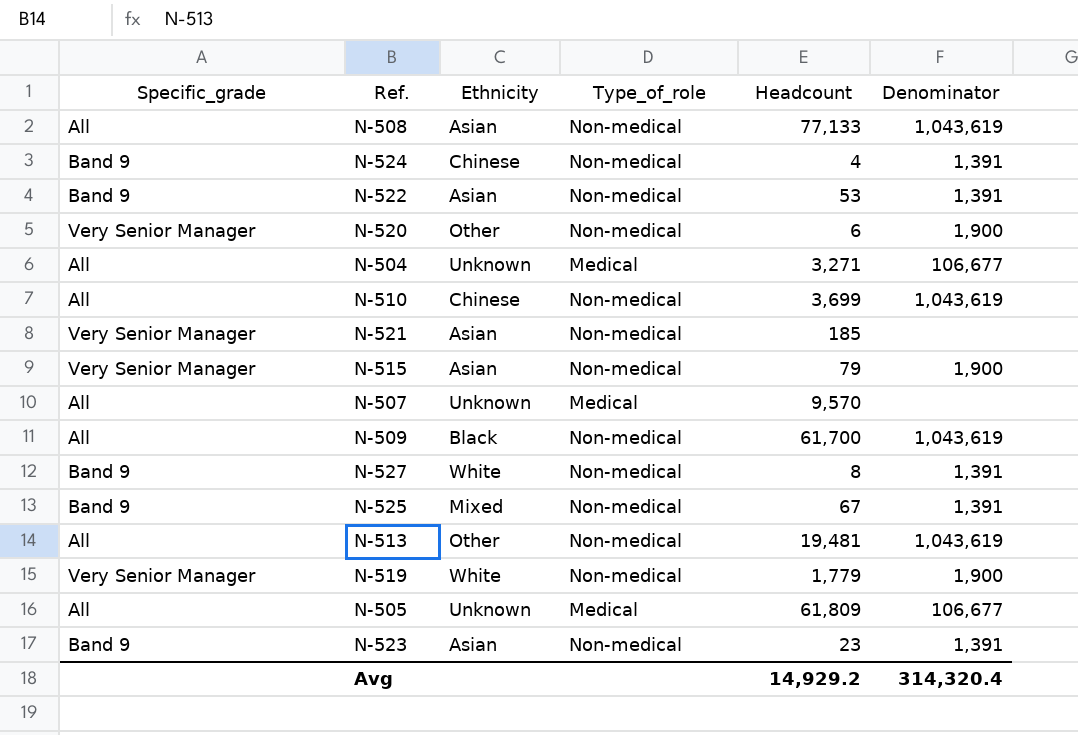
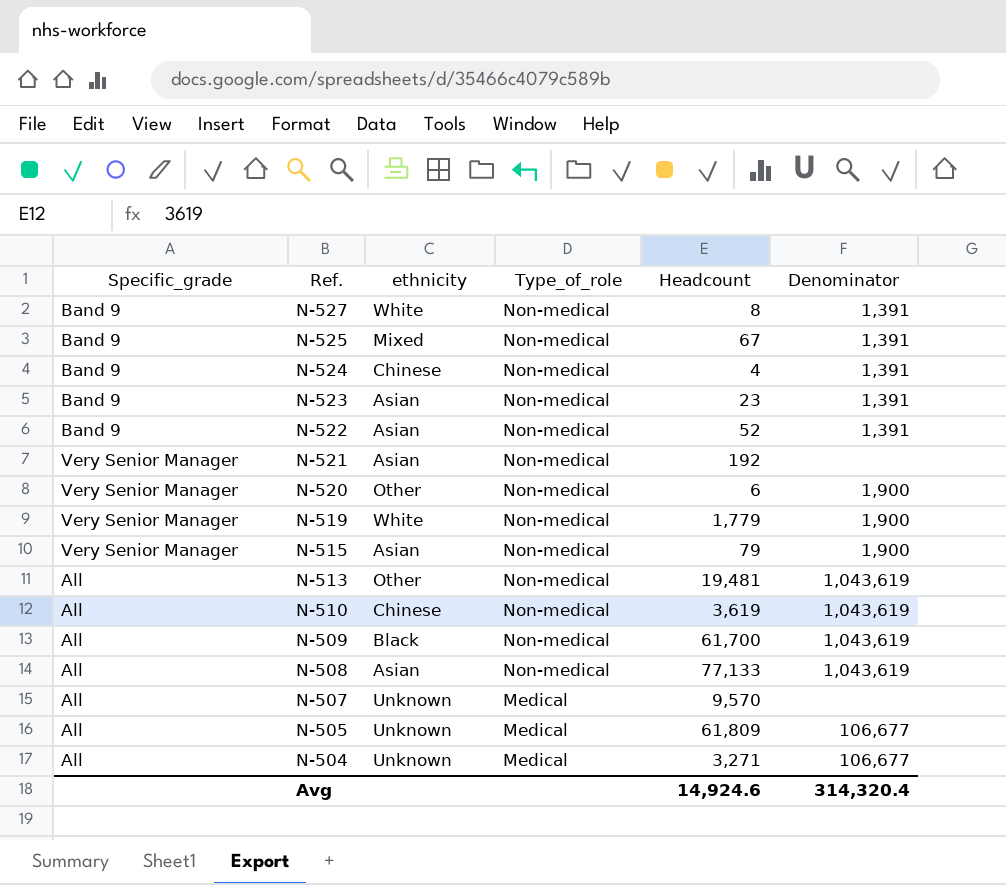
row order: none -> Ref. descending
column name: Ethnicity -> ethnicity
N-522 | Headcount: 53 -> 52
N-521 | Headcount: 185 -> 192
N-510 | Headcount: 3,699 -> 3,619
Avg | Headcount: 14,929.2 -> 14,924.6

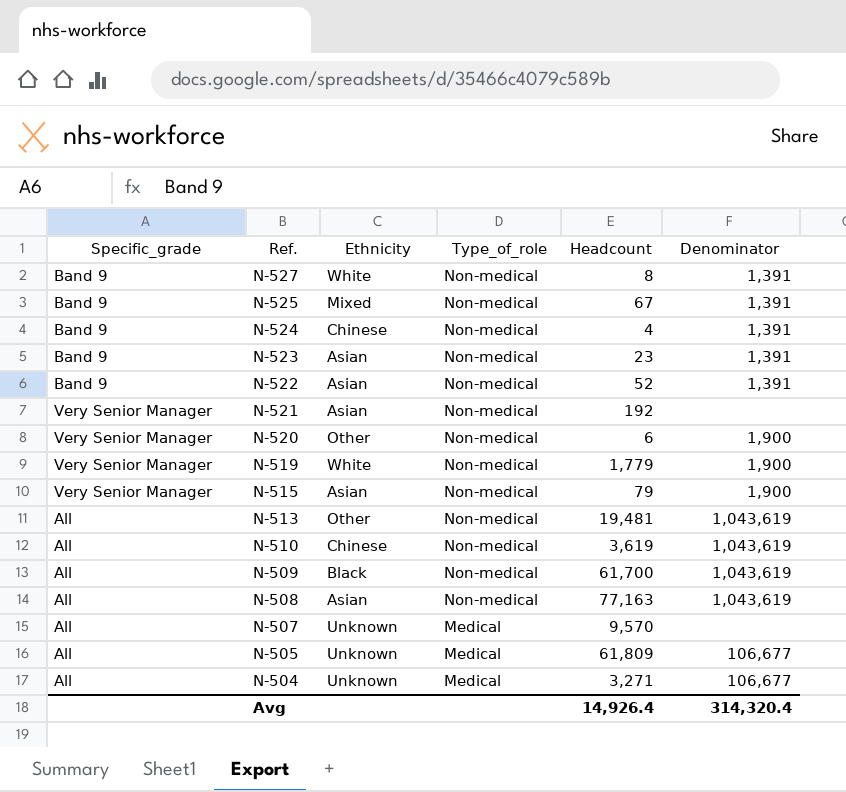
column name: ethnicity -> Ethnicity
N-508 | Headcount: 77,133 -> 77,163
Avg | Headcount: 14,924.6 -> 14,926.4

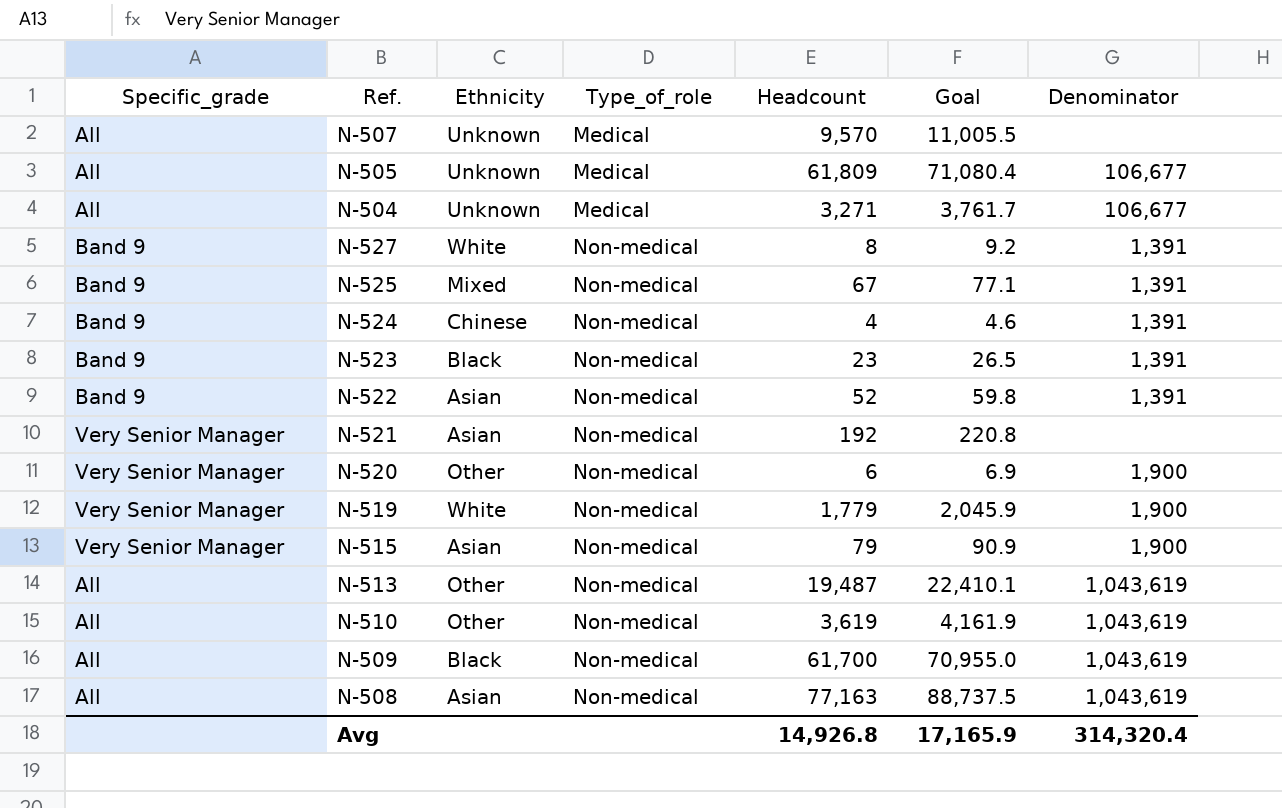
row order: Ref. descending -> Type_of_role ascending
column Goal | formula: none -> [Headcount] * 1.15
N-523 | Ethnicity: Asian -> Black
N-513 | Headcount: 19,481 -> 19,487
N-510 | Ethnicity: Chinese -> Other
Avg | Headcount: 14,926.4 -> 14,926.8

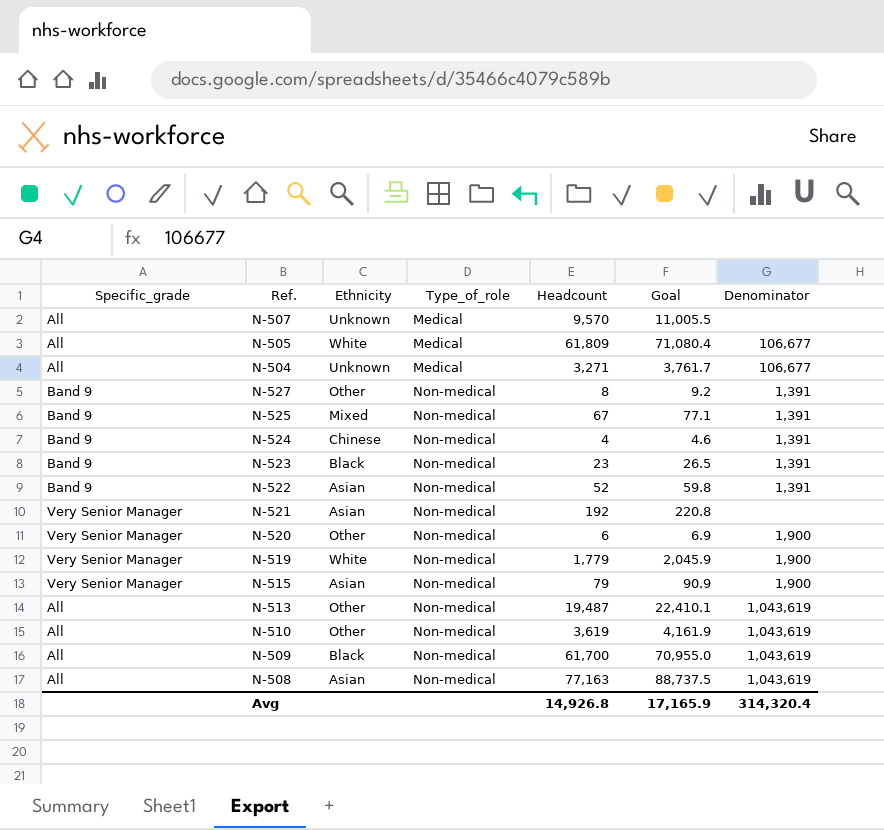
N-505 | Ethnicity: Unknown -> White
N-527 | Ethnicity: White -> Other

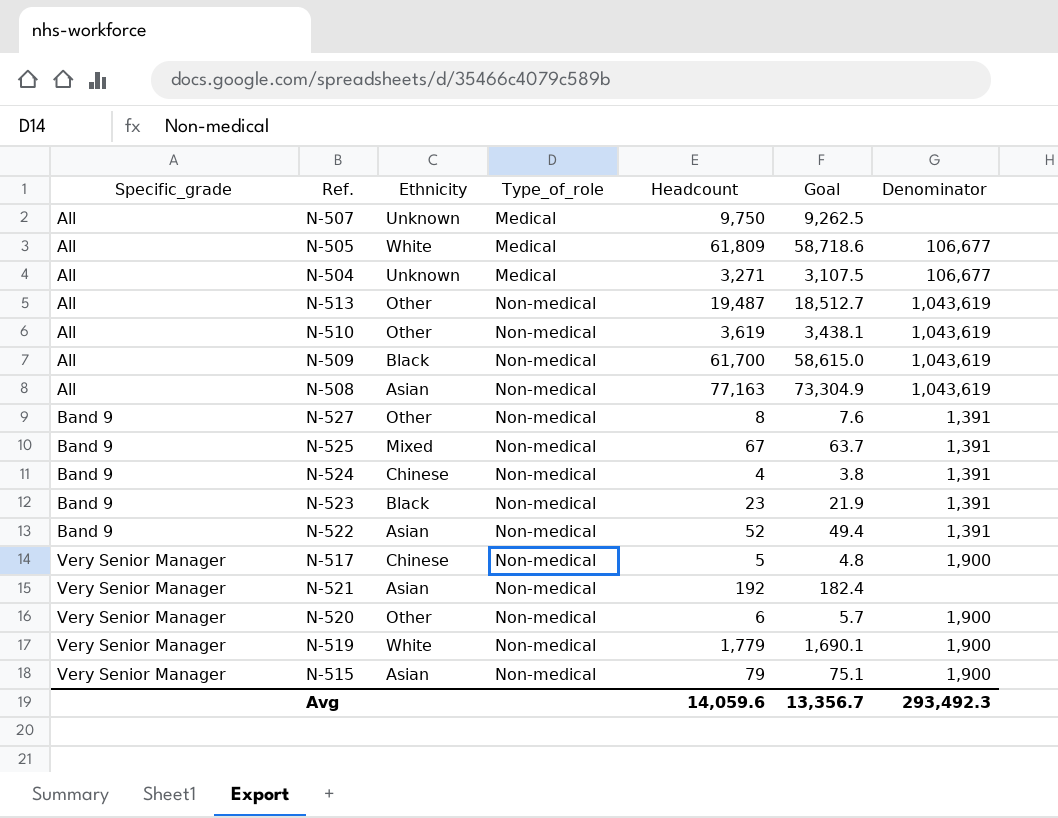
row order: Type_of_role ascending -> Specific_grade ascending
column Goal | formula: [Headcount] * 1.15 -> [Headcount] * 0.95
N-507 | Headcount: 9,570 -> 9,750
row N-517: none -> Very Senior Manager | Chinese | Non-medical | 5 | 4.8 | 1,900
Avg | Headcount: 14,926.8 -> 14,059.6
Avg | Goal: 17,165.9 -> 13,356.7
Avg | Denominator: 314,320.4 -> 293,492.3

